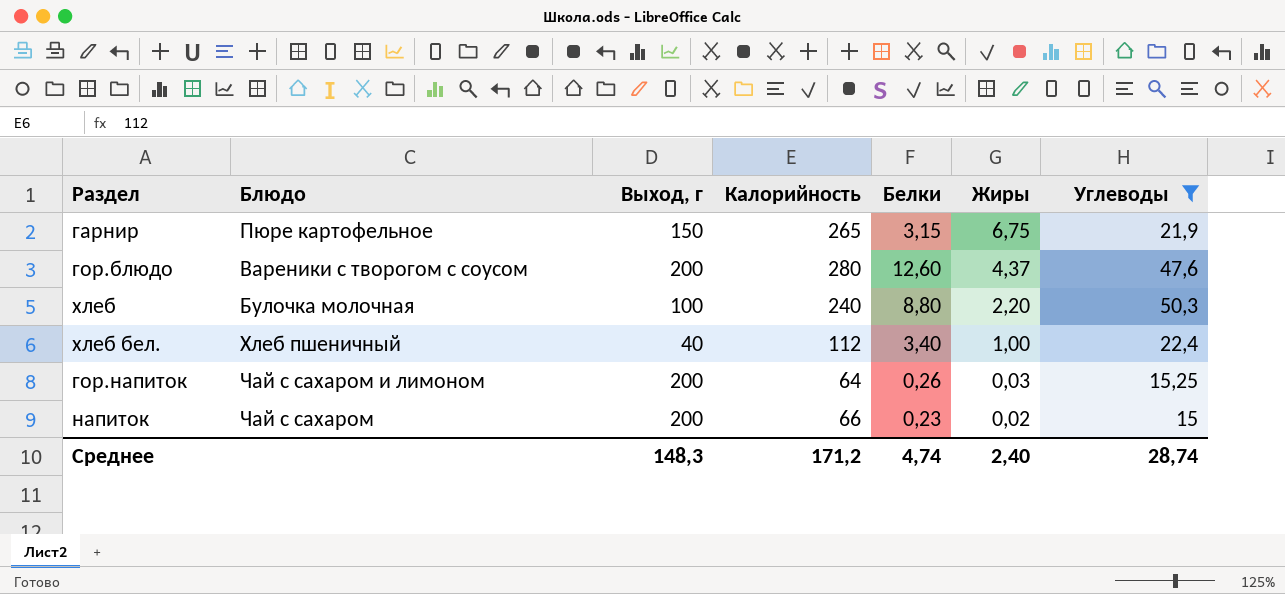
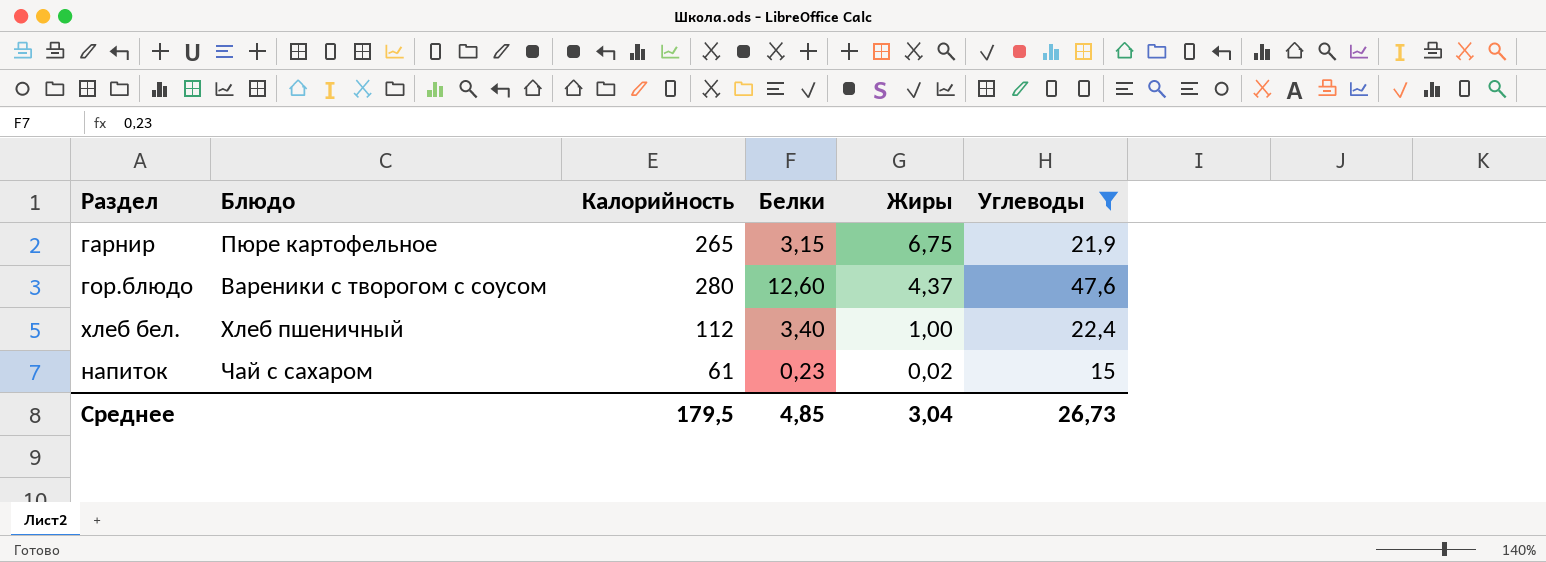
column Выход, г | position: 3 -> none
row хлеб: Булочка молочная | 100 | 240 | 8,80 | 2,20 | 50,3 -> none
row гор.напиток: Чай с сахаром и лимоном | 200 | 64 | 0,26 | 0,03 | 15,25 -> none
напиток | Калорийность: 66 -> 61
Среднее | Калорийность: 171,2 -> 179,5
Среднее | Белки: 4,74 -> 4,85
Среднее | Жиры: 2,40 -> 3,04
Среднее | Углеводы: 28,74 -> 26,73

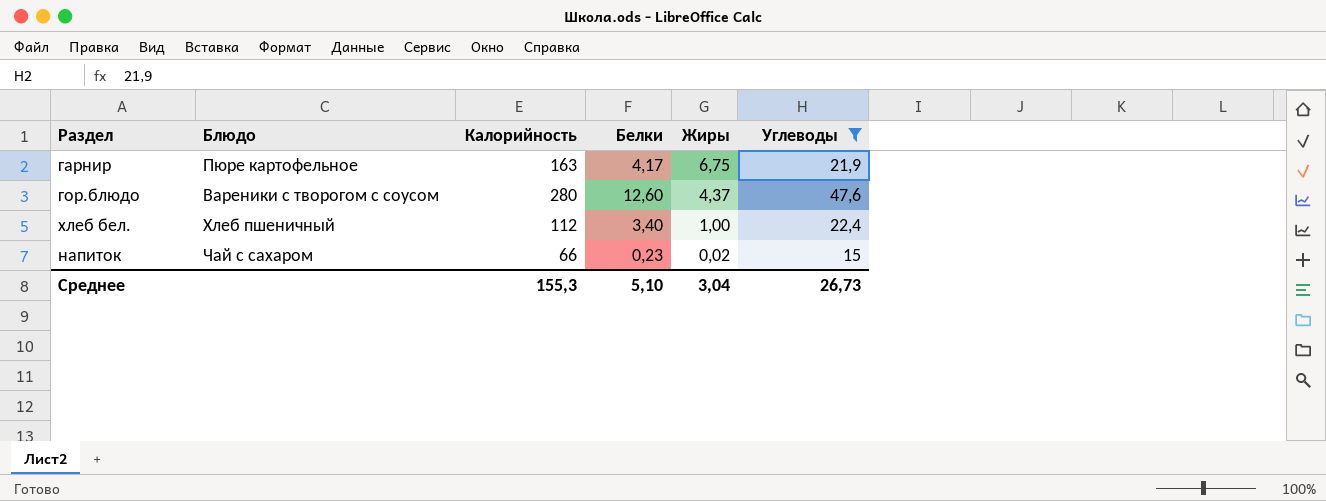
гарнир | Калорийность: 265 -> 163
гарнир | Белки: 3,15 -> 4,17
напиток | Калорийность: 61 -> 66
Среднее | Калорийность: 179,5 -> 155,3
Среднее | Белки: 4,85 -> 5,10

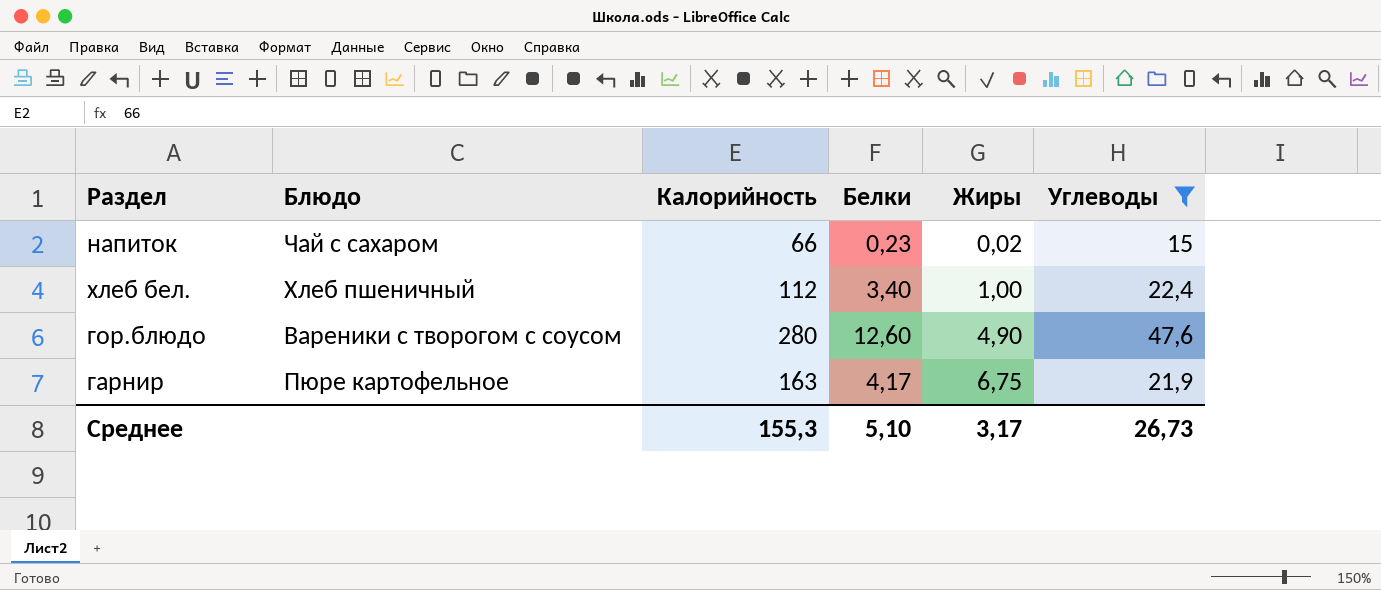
row order: Жиры descending -> Жиры ascending
гор.блюдо | Жиры: 4,37 -> 4,90
Среднее | Жиры: 3,04 -> 3,17

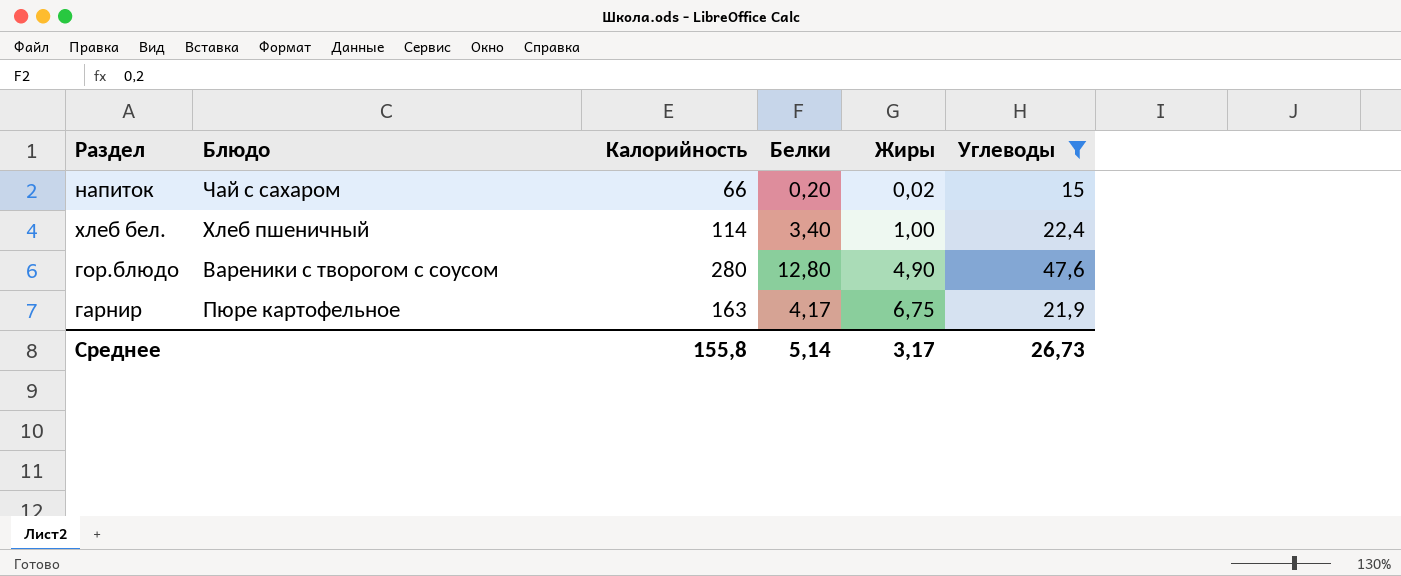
напиток | Белки: 0,23 -> 0,20
хлеб бел. | Калорийность: 112 -> 114
гор.блюдо | Белки: 12,60 -> 12,80
Среднее | Калорийность: 155,3 -> 155,8
Среднее | Белки: 5,10 -> 5,14

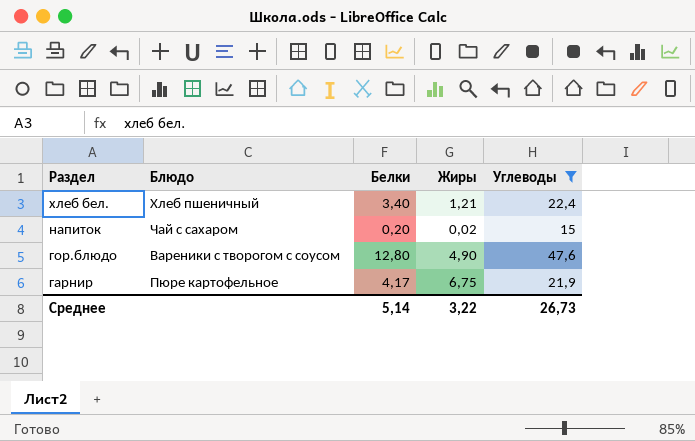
row order: Жиры ascending -> Раздел descending
column Калорийность | position: 3 -> none
хлеб бел. | Жиры: 1,00 -> 1,21
Среднее | Жиры: 3,17 -> 3,22

